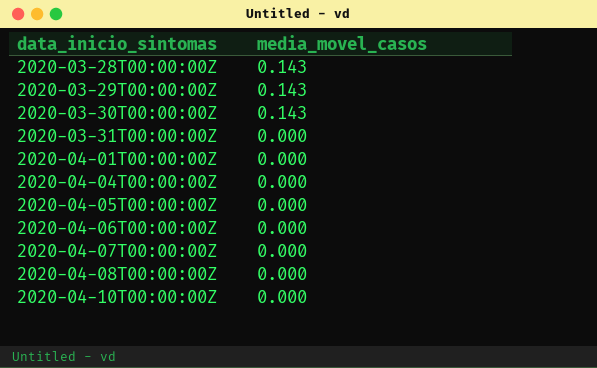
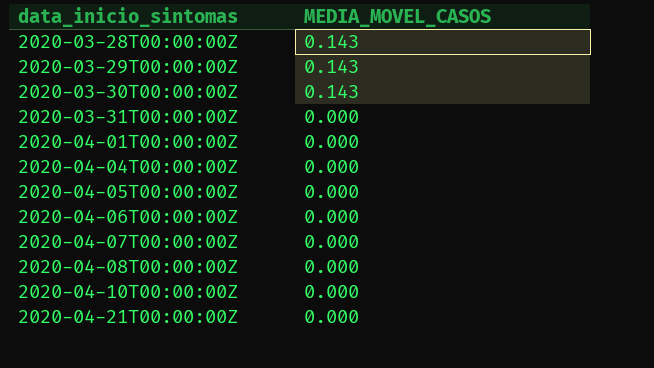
column name: media_movel_casos -> MEDIA_MOVEL_CASOS
row 2020-04-21T00:00:00Z: none -> 0.000

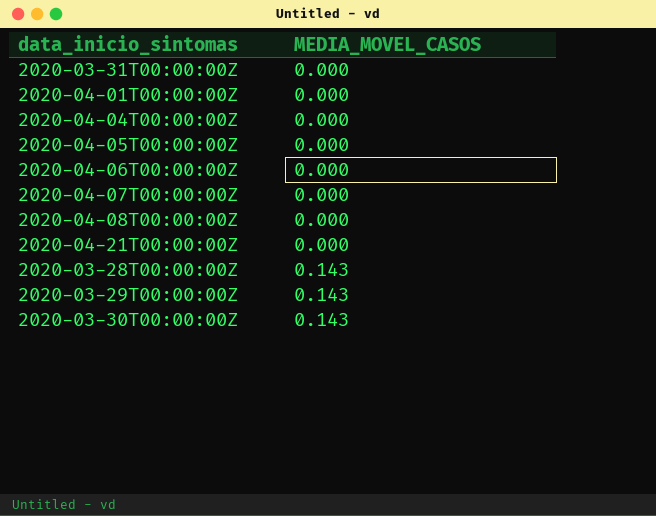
row order: data_inicio_sintomas ascending -> MEDIA_MOVEL_CASOS ascending
row 2020-04-10T00:00:00Z: 0.000 -> none

